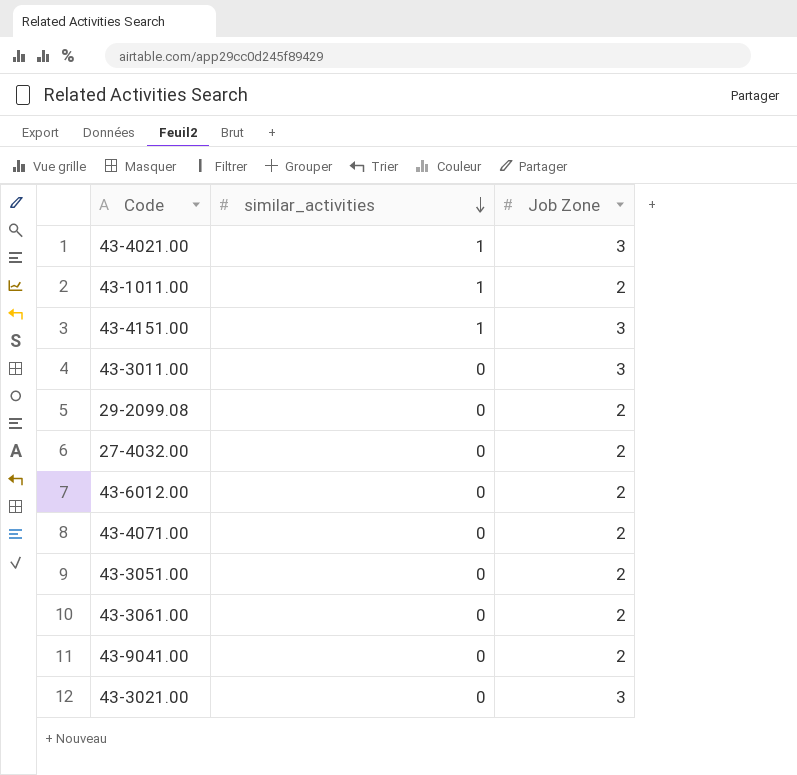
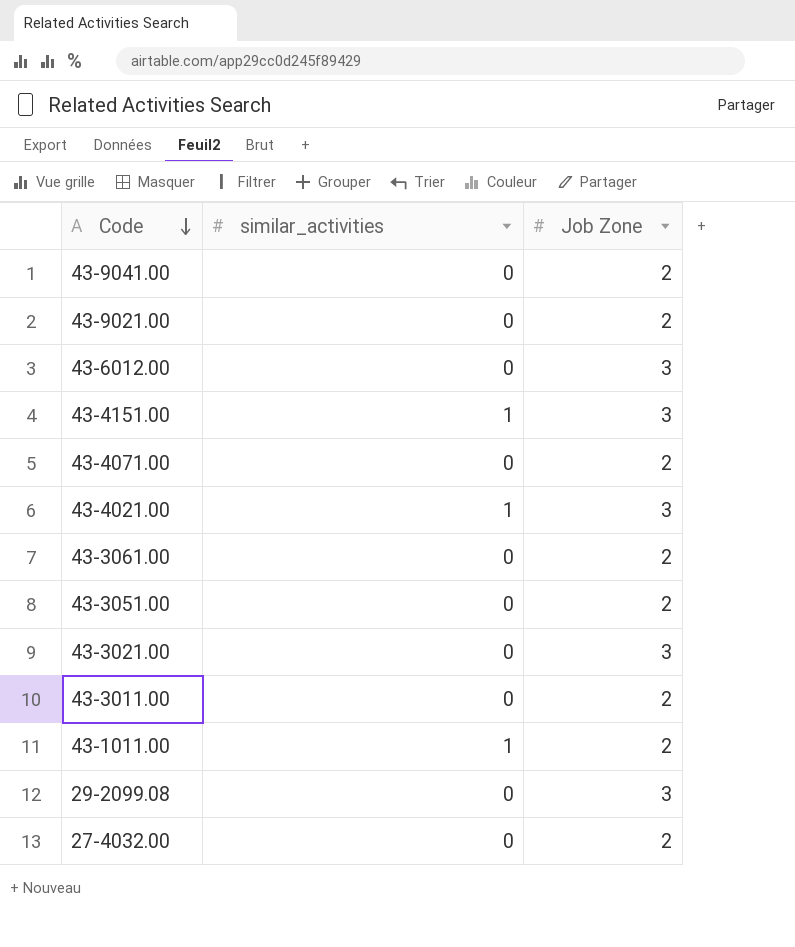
row order: similar_activities descending -> Code descending
row 43-9021.00: none -> 0 | 2
43-6012.00 | Job Zone: 2 -> 3
43-3011.00 | Job Zone: 3 -> 2
29-2099.08 | Job Zone: 2 -> 3

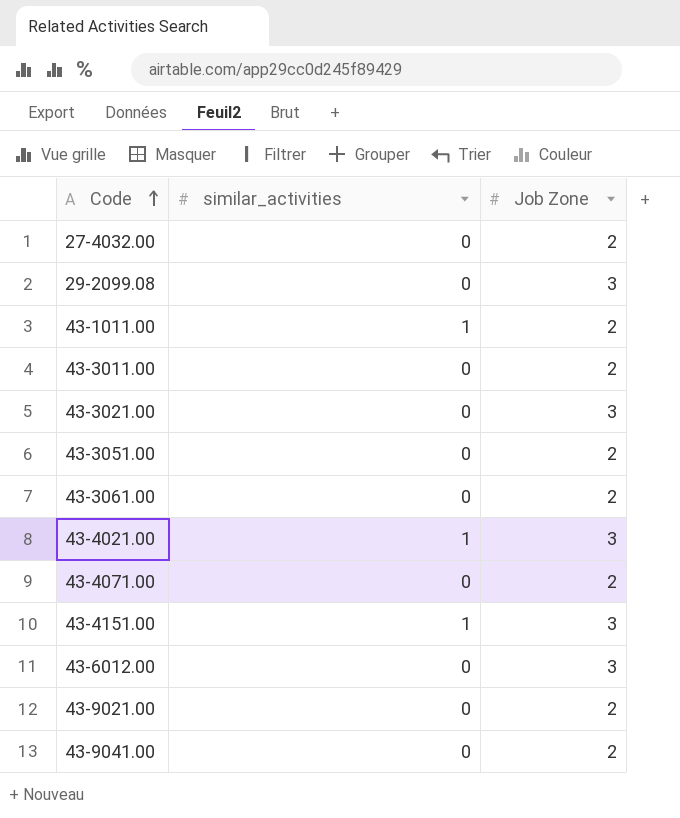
row order: Code descending -> Code ascending

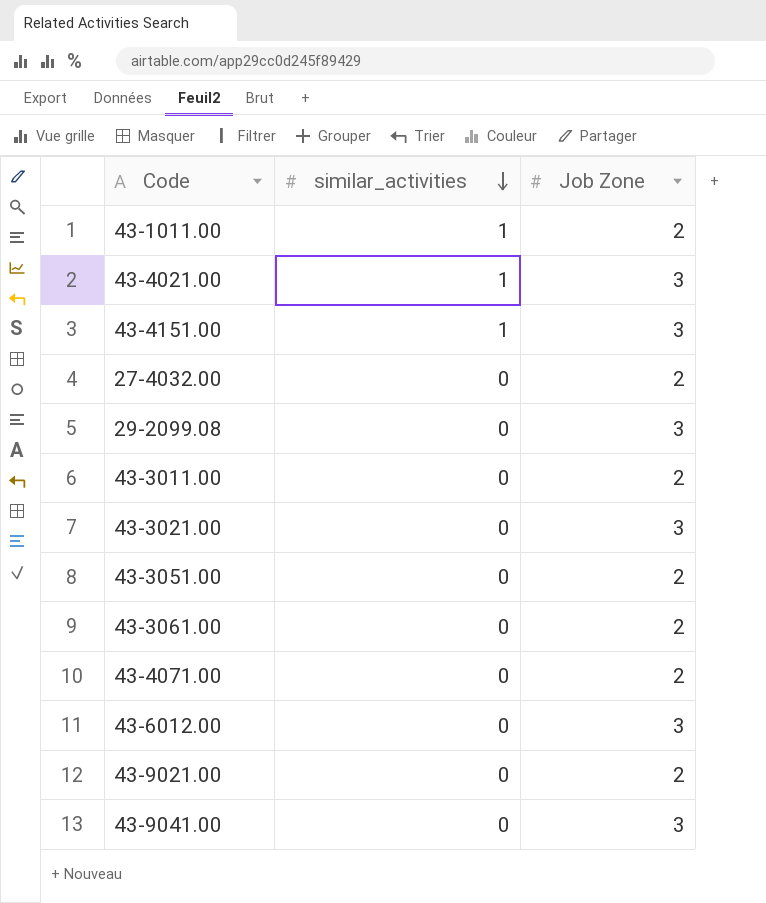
row order: Code ascending -> similar_activities descending
43-9041.00 | Job Zone: 2 -> 3

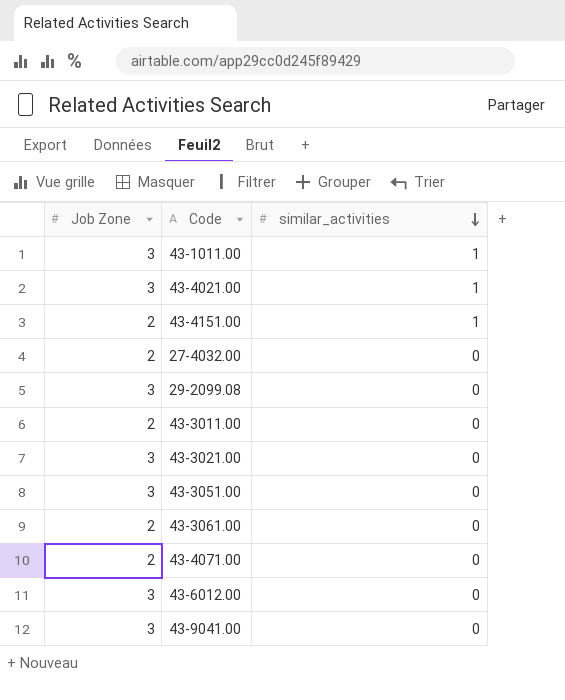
column Job Zone | position: 3 -> 1
row 43-9021.00: 0 | 2 -> none
43-1011.00 | Job Zone: 2 -> 3
43-4151.00 | Job Zone: 3 -> 2
43-3051.00 | Job Zone: 2 -> 3

